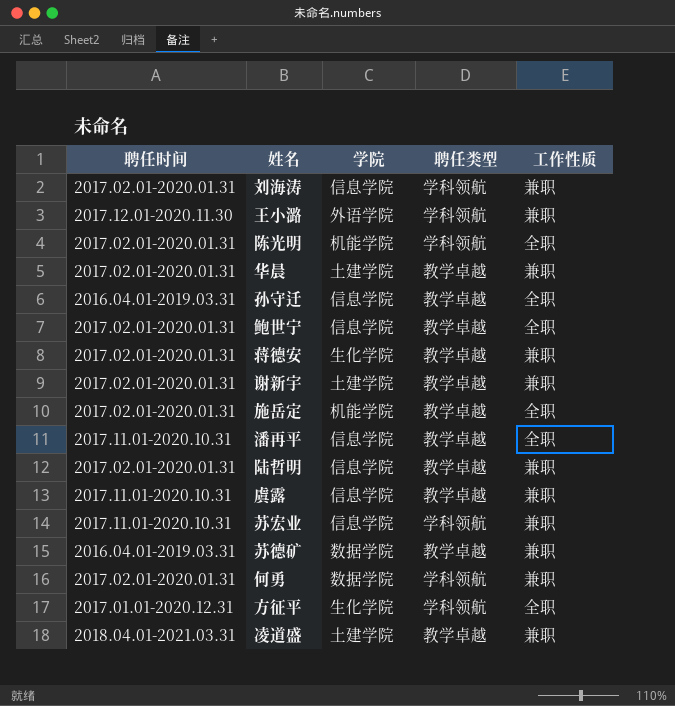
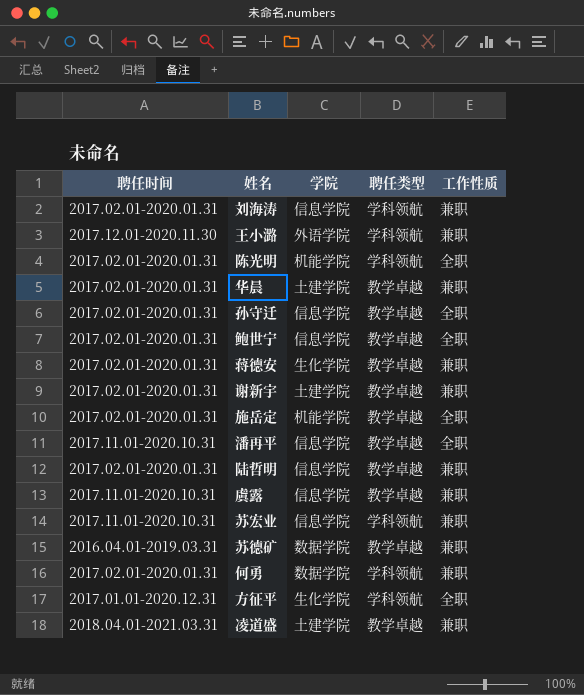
孙守迁 | 聘任时间: 2016.04.01-2019.03.31 -> 2017.02.01-2020.01.31

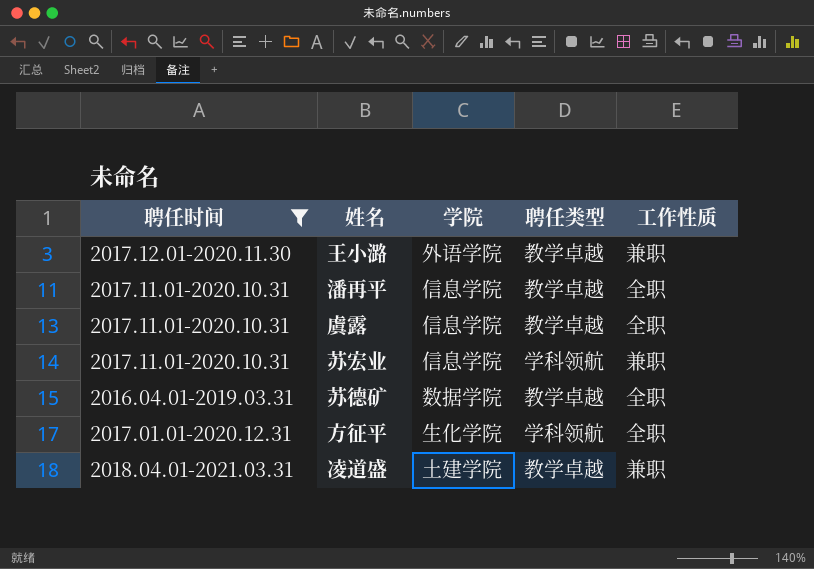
filter: none -> 聘任时间 != 2017.02.01-2020.01.31
王小潞 | 聘任类型: 学科领航 -> 教学卓越
虞露 | 工作性质: 兼职 -> 全职
苏德矿 | 工作性质: 兼职 -> 全职

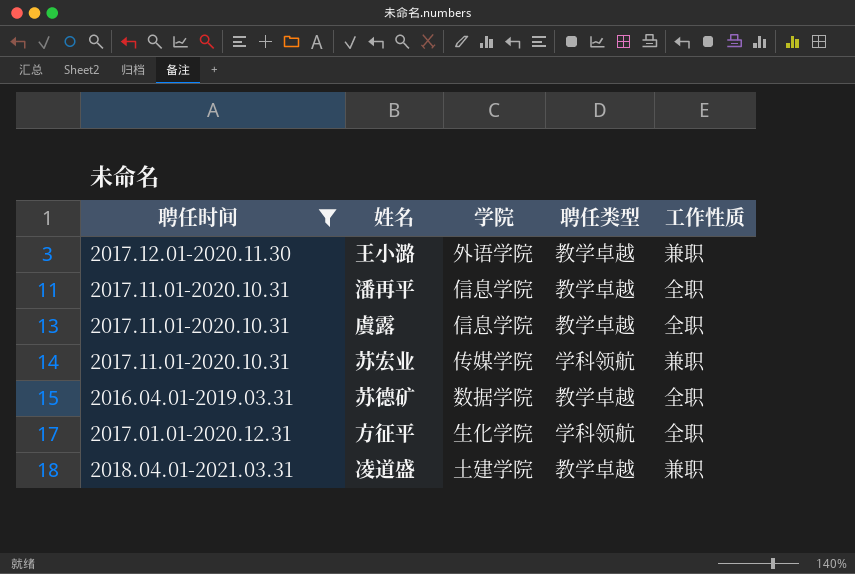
苏宏业 | 学院: 信息学院 -> 传媒学院

